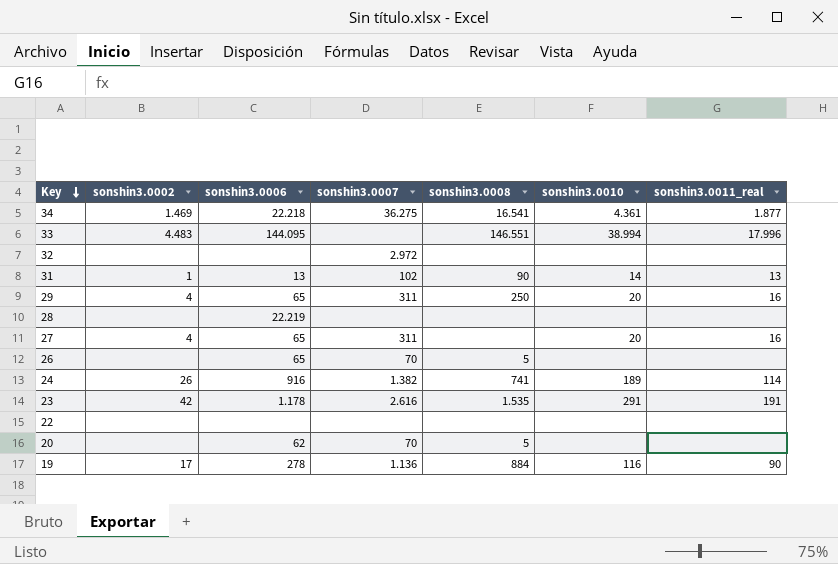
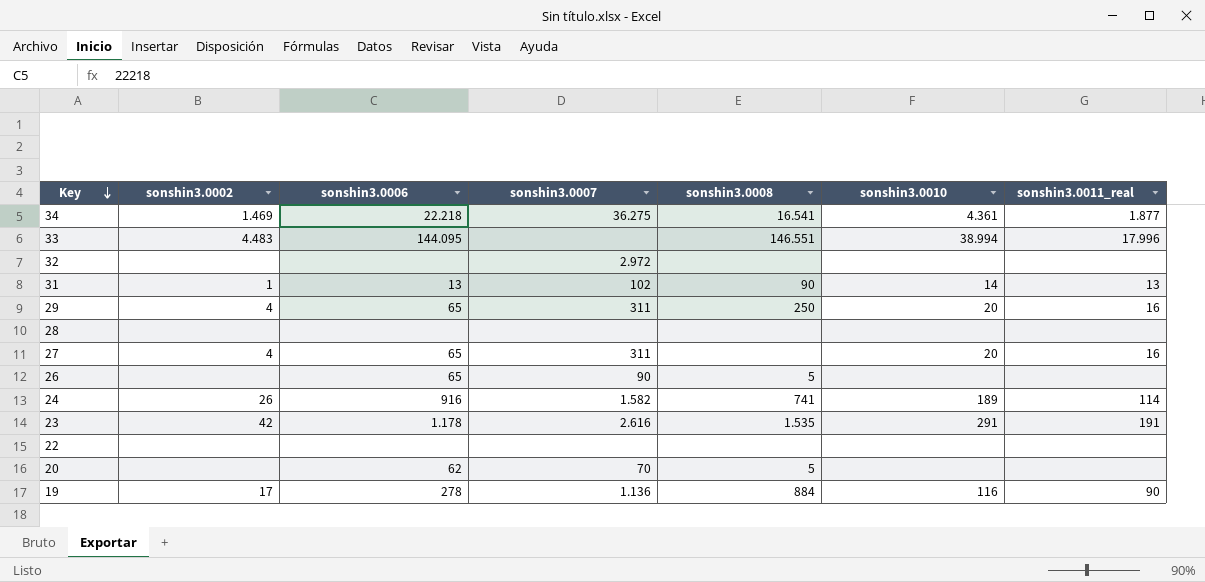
28 | sonshin3.0006: 22.219 -> none
26 | sonshin3.0007: 70 -> 90
24 | sonshin3.0007: 1.382 -> 1.582

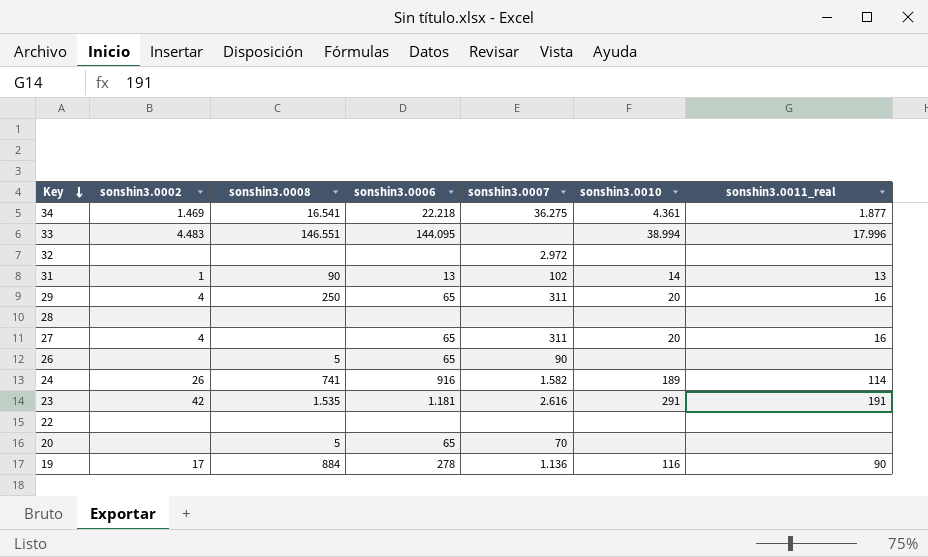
column sonshin3.0008 | position: 5 -> 3
23 | sonshin3.0006: 1.178 -> 1.181
20 | sonshin3.0006: 62 -> 65

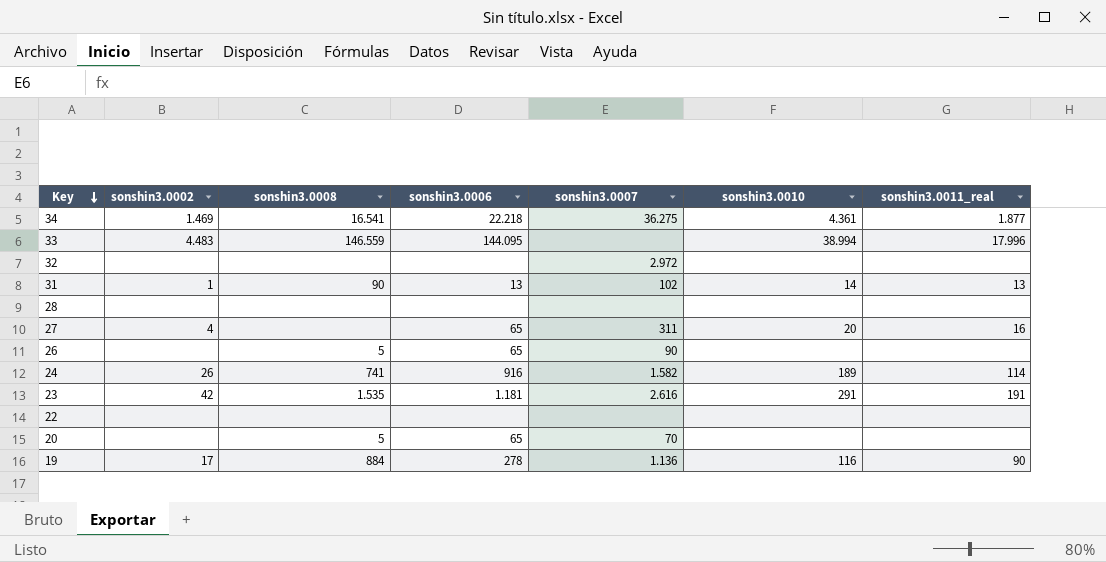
row 29: 4 | 250 | 65 | 311 | 20 | 16 -> none
33 | sonshin3.0008: 146.551 -> 146.559

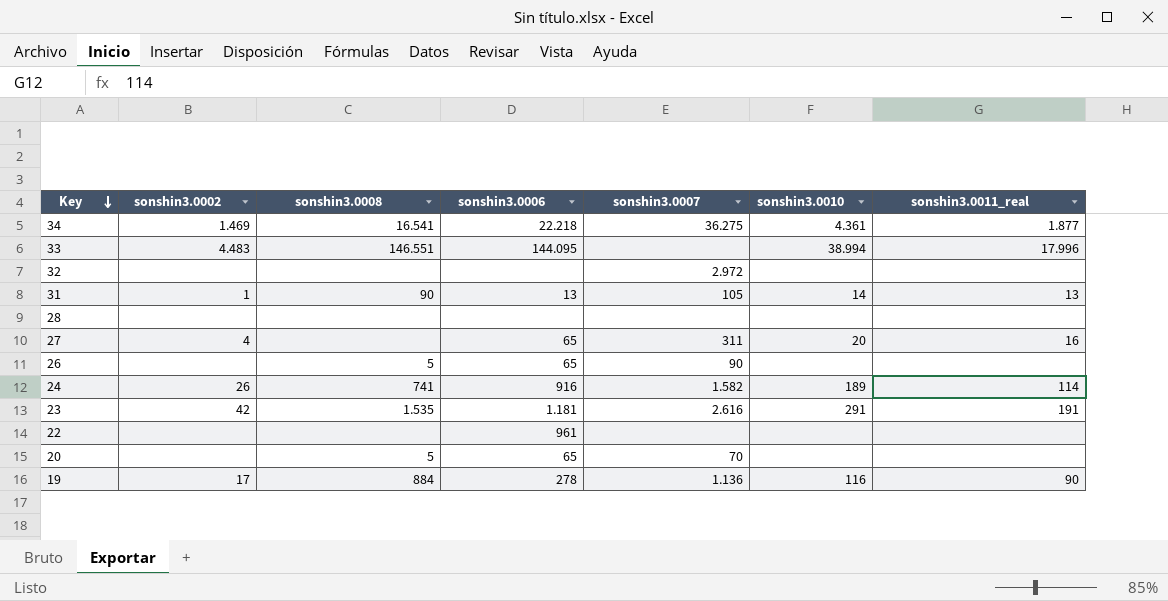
33 | sonshin3.0008: 146.559 -> 146.551
31 | sonshin3.0007: 102 -> 105
22 | sonshin3.0006: none -> 961

